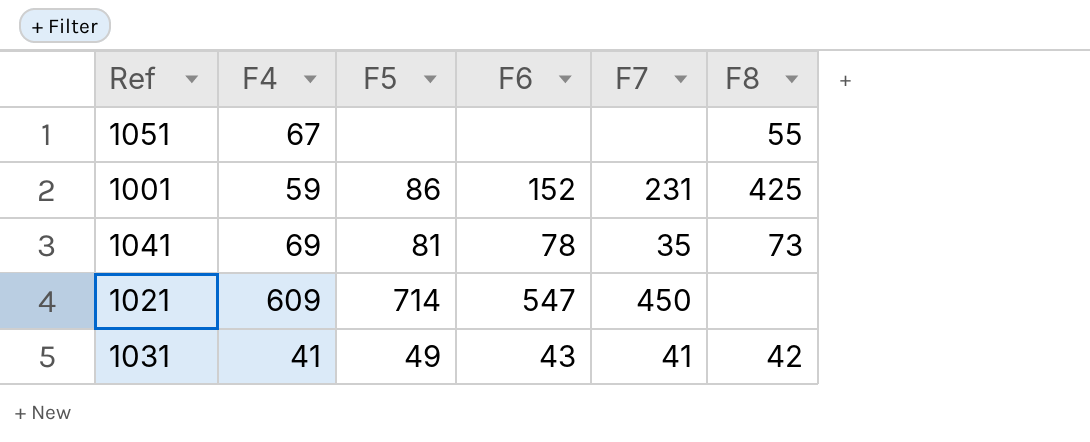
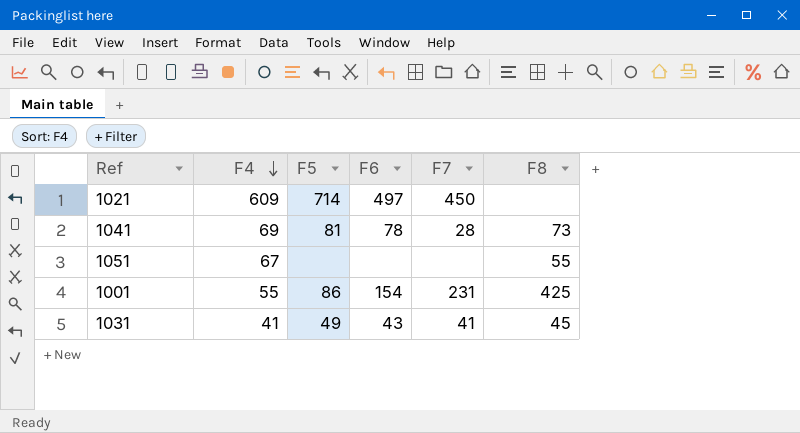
row order: none -> F4 descending
1021 | F6: 547 -> 497
1041 | F7: 35 -> 28
1001 | F4: 59 -> 55
1001 | F6: 152 -> 154
1031 | F8: 42 -> 45

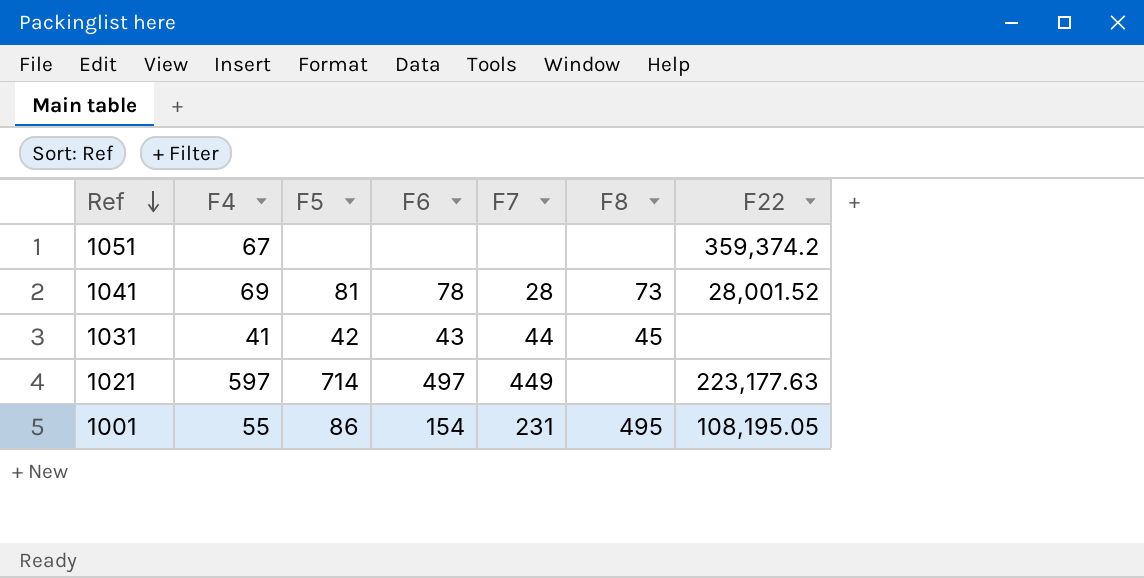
row order: F4 descending -> Ref descending
column F22 | position: none -> 7
1051 | F8: 55 -> none
1031 | F5: 49 -> 42
1031 | F7: 41 -> 44
1021 | F4: 609 -> 597
1021 | F7: 450 -> 449
1001 | F8: 425 -> 495

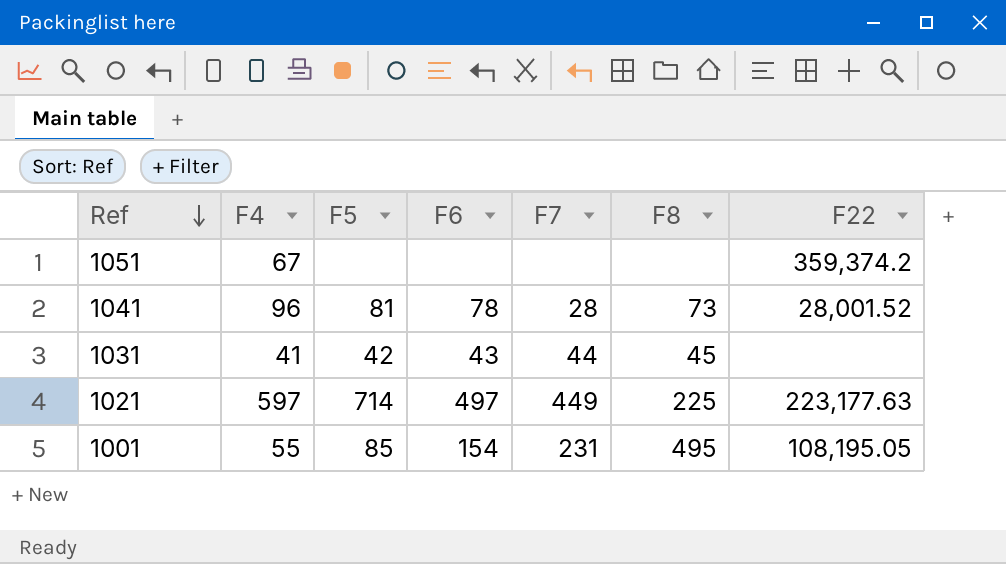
1041 | F4: 69 -> 96
1021 | F8: none -> 225
1001 | F5: 86 -> 85

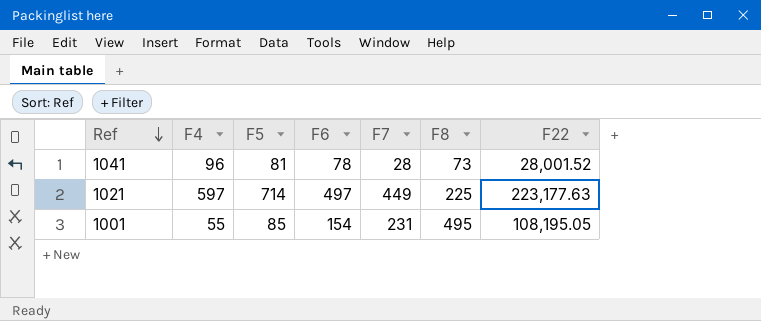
row 1051: 67 | none | none | none | none | 359,374.2 -> none
row 1031: 41 | 42 | 43 | 44 | 45 | none -> none

